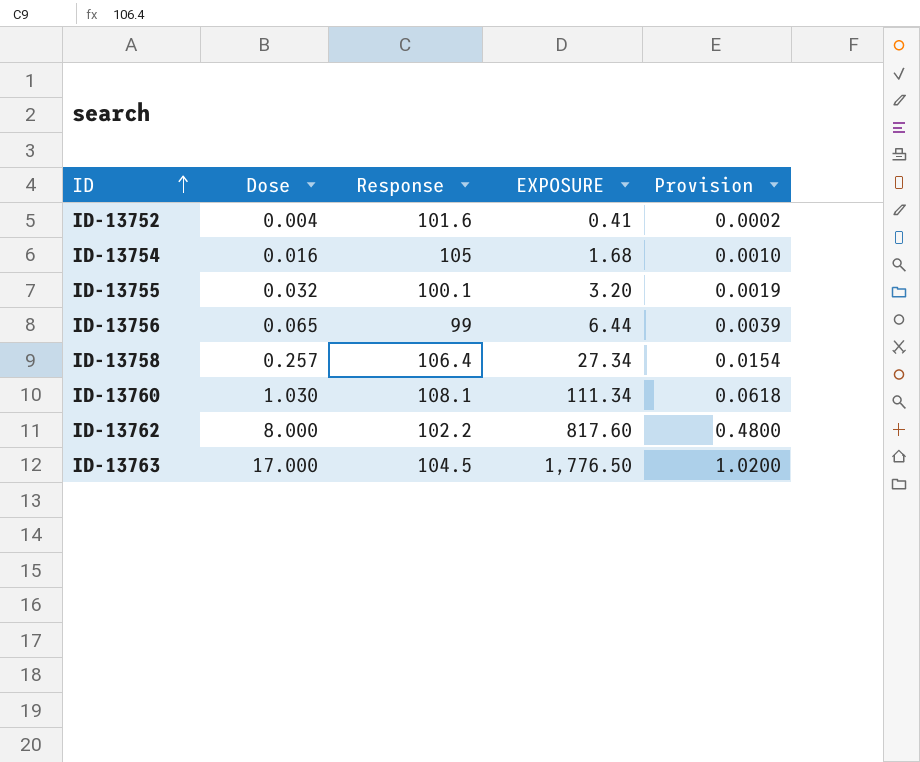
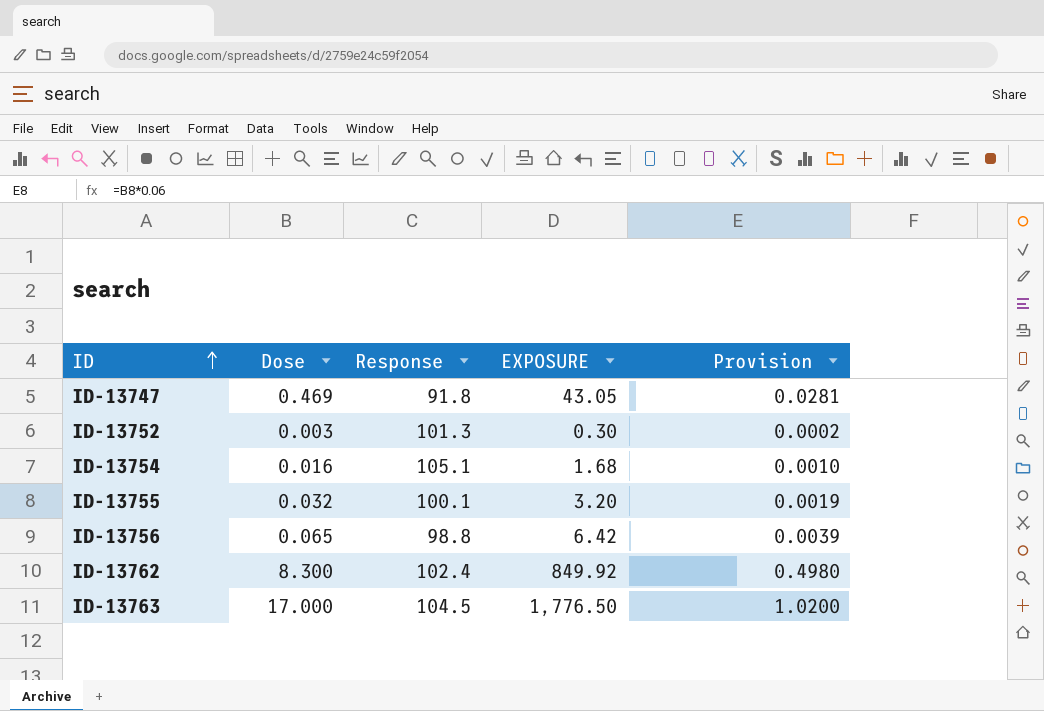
row ID-13758: 0.257 | 106.4 | 27.34 | 0.0154 -> none
row ID-13760: 1.030 | 108.1 | 111.34 | 0.0618 -> none
row ID-13747: none -> 0.469 | 91.8 | 43.05 | 0.0281
ID-13752 | Dose: 0.004 -> 0.003
ID-13752 | Response: 101.6 -> 101.3
ID-13752 | EXPOSURE: 0.41 -> 0.30
ID-13754 | Response: 105 -> 105.1
ID-13756 | Response: 99 -> 98.8
ID-13756 | EXPOSURE: 6.44 -> 6.42
ID-13762 | Dose: 8.000 -> 8.300
ID-13762 | Response: 102.2 -> 102.4
ID-13762 | EXPOSURE: 817.60 -> 849.92
ID-13762 | Provision: 0.4800 -> 0.4980

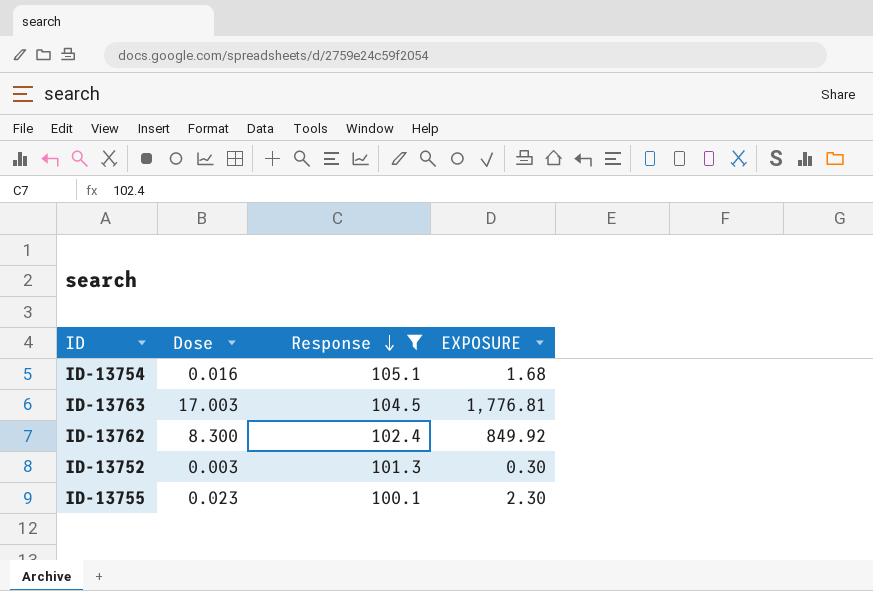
filter: none -> Response >= 100.1
row order: ID ascending -> Response descending
column Provision | formula: [Dose] * 0.06 -> none
ID-13763 | Dose: 17.000 -> 17.003
ID-13763 | EXPOSURE: 1,776.50 -> 1,776.81
ID-13755 | Dose: 0.032 -> 0.023
ID-13755 | EXPOSURE: 3.20 -> 2.30

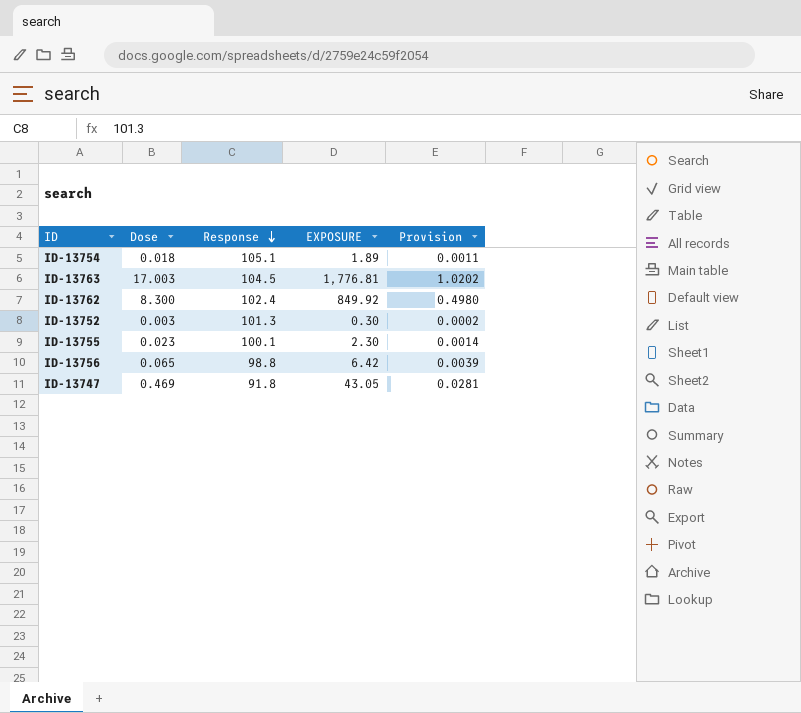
filter: Response >= 100.1 -> none
column Provision | formula: none -> [Dose] * 0.06
ID-13754 | Dose: 0.016 -> 0.018
ID-13754 | EXPOSURE: 1.68 -> 1.89

